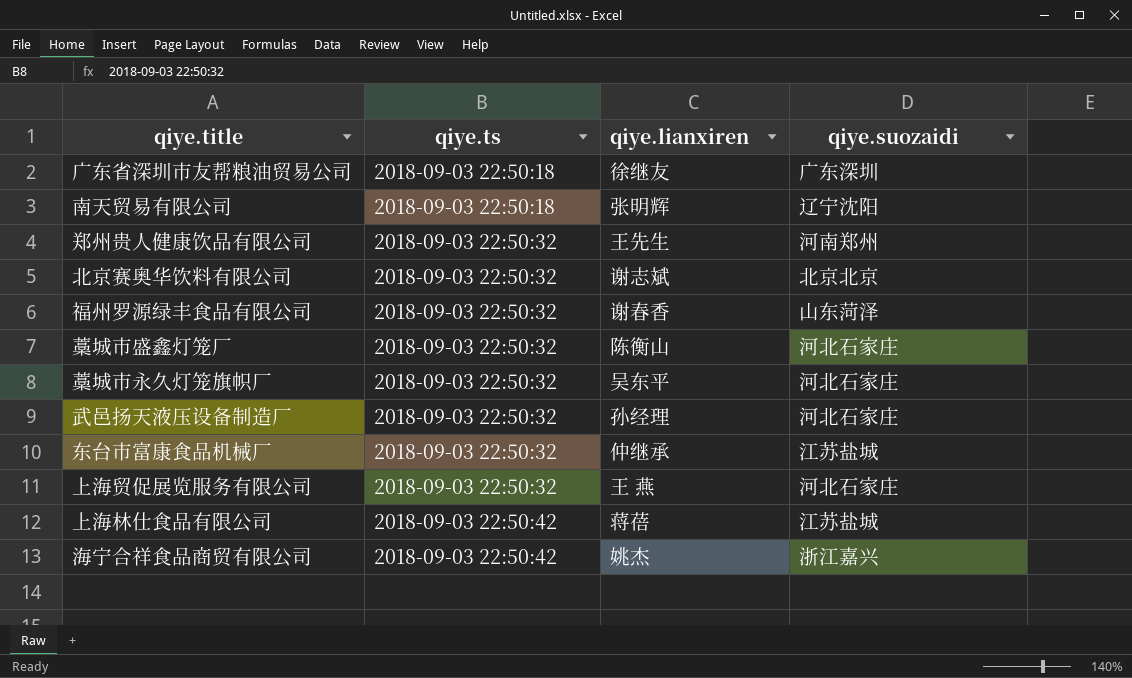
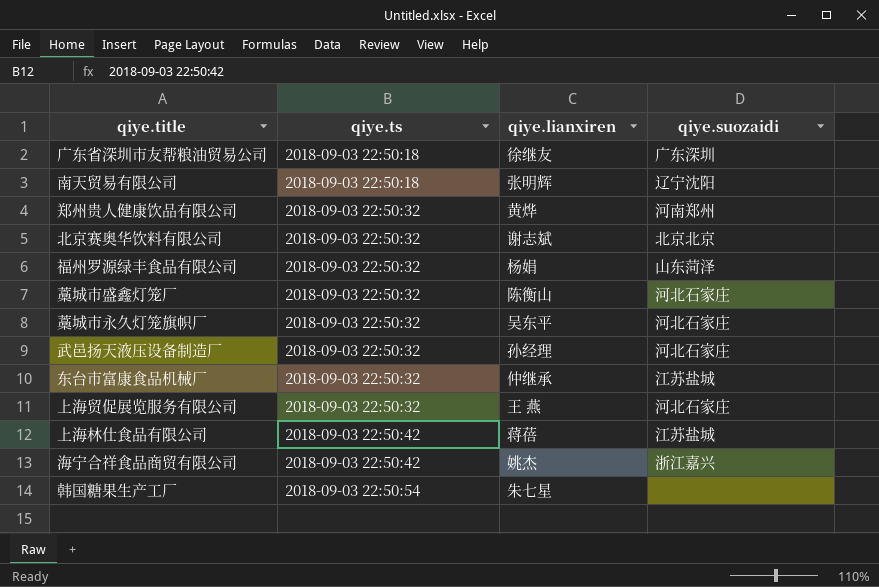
郑州贵人健康饮品有限公司 | qiye.lianxiren: 王先生 -> 黄烨
福州罗源绿丰食品有限公司 | qiye.lianxiren: 谢春香 -> 杨娟
row 韩国糖果生产工厂: none -> 2018-09-03 22:50:54 | 朱七星 | none

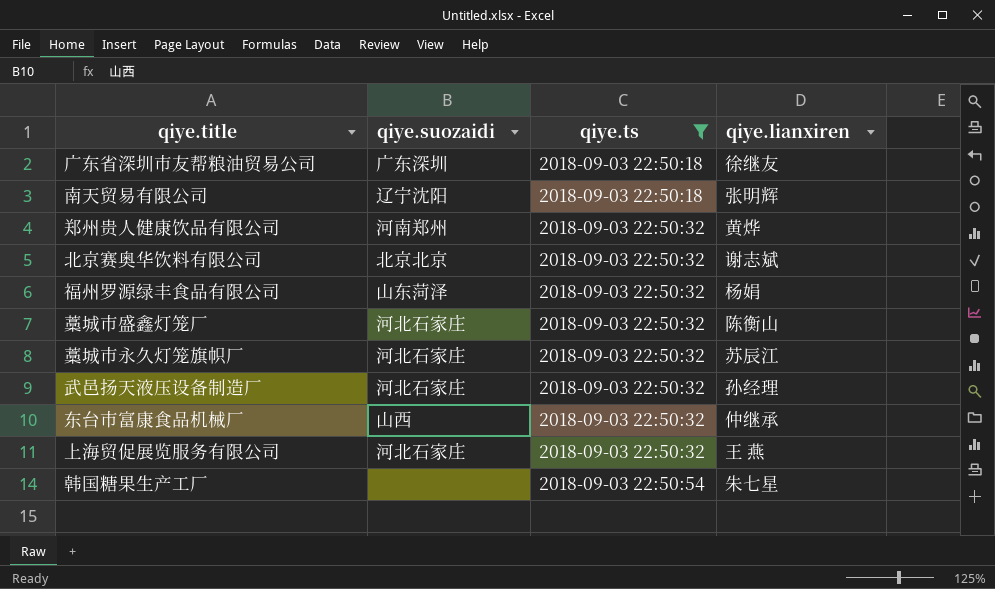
filter: none -> qiye.ts != 2018-09-03 22:50:42
column qiye.suozaidi | position: 4 -> 2
藁城市永久灯笼旗帜厂 | qiye.lianxiren: 吴东平 -> 苏辰江
东台市富康食品机械厂 | qiye.suozaidi: 江苏盐城 -> 山西

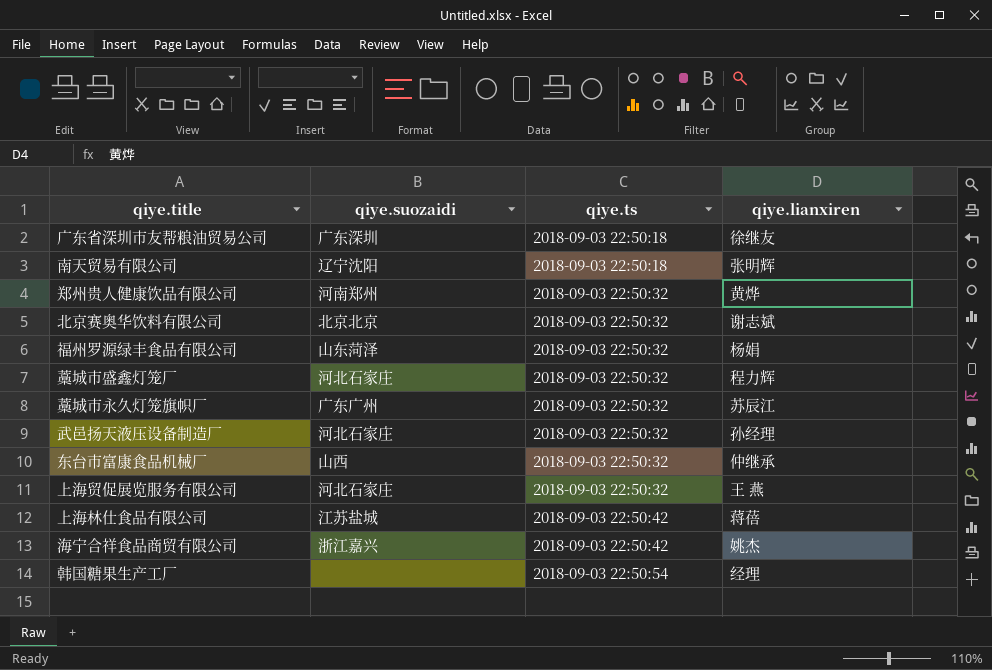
filter: qiye.ts != 2018-09-03 22:50:42 -> none
藁城市盛鑫灯笼厂 | qiye.lianxiren: 陈衡山 -> 程力辉
藁城市永久灯笼旗帜厂 | qiye.suozaidi: 河北石家庄 -> 广东广州
韩国糖果生产工厂 | qiye.lianxiren: 朱七星 -> 经理

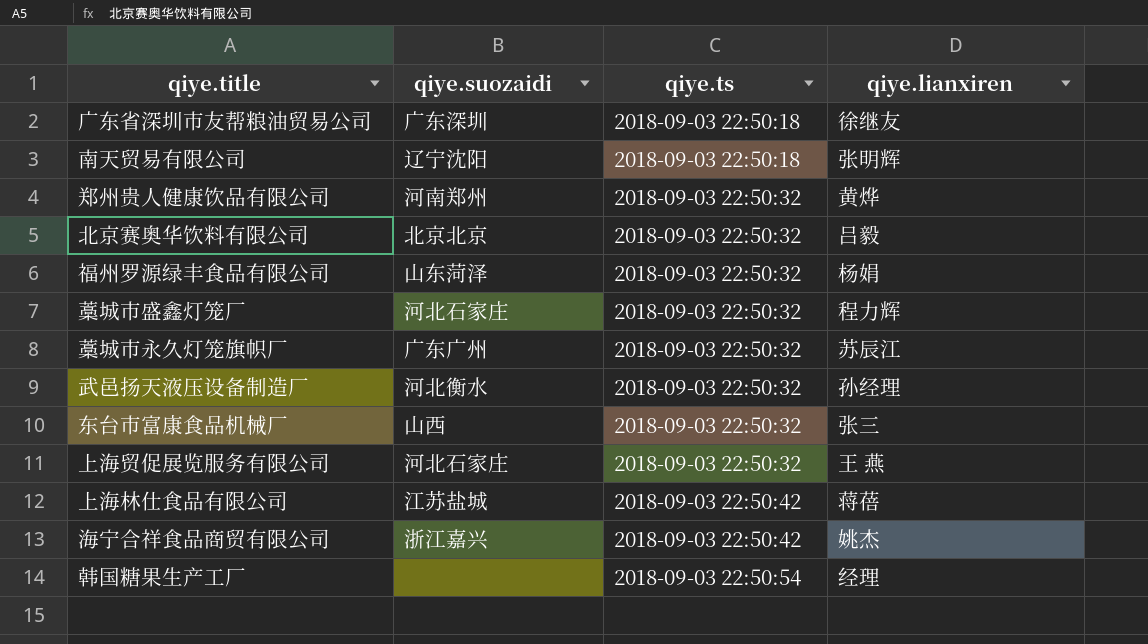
北京赛奥华饮料有限公司 | qiye.lianxiren: 谢志斌 -> 吕毅
武邑扬天液压设备制造厂 | qiye.suozaidi: 河北石家庄 -> 河北衡水
东台市富康食品机械厂 | qiye.lianxiren: 仲继承 -> 张三

